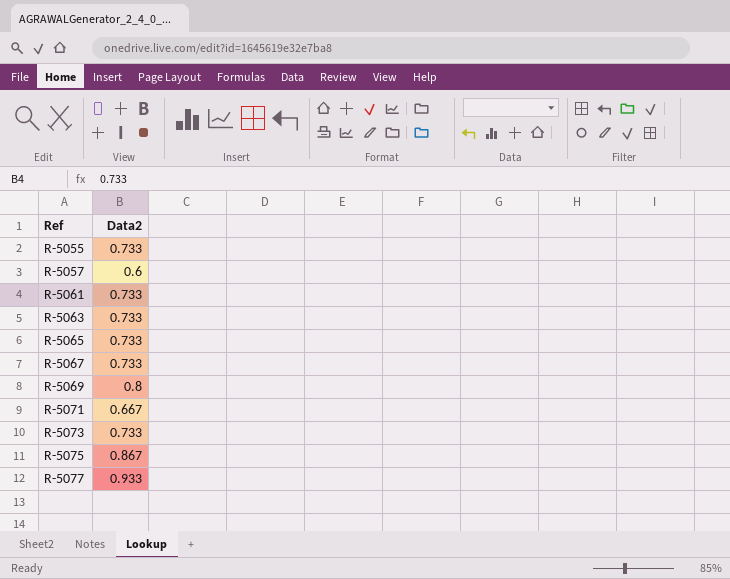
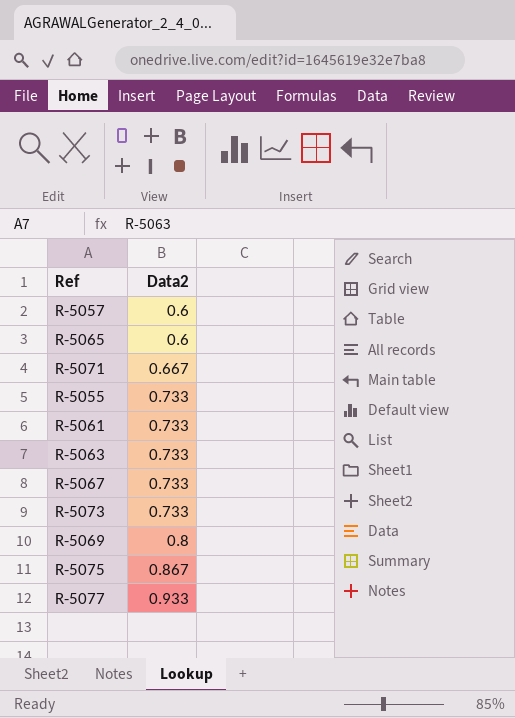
row order: Ref ascending -> Data2 ascending
R-5065 | Data2: 0.733 -> 0.6

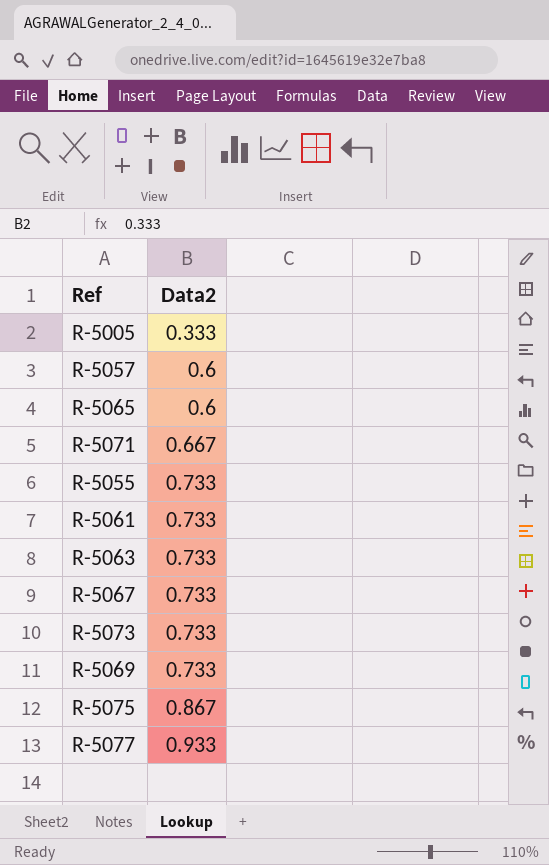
row R-5005: none -> 0.333
R-5069 | Data2: 0.8 -> 0.733

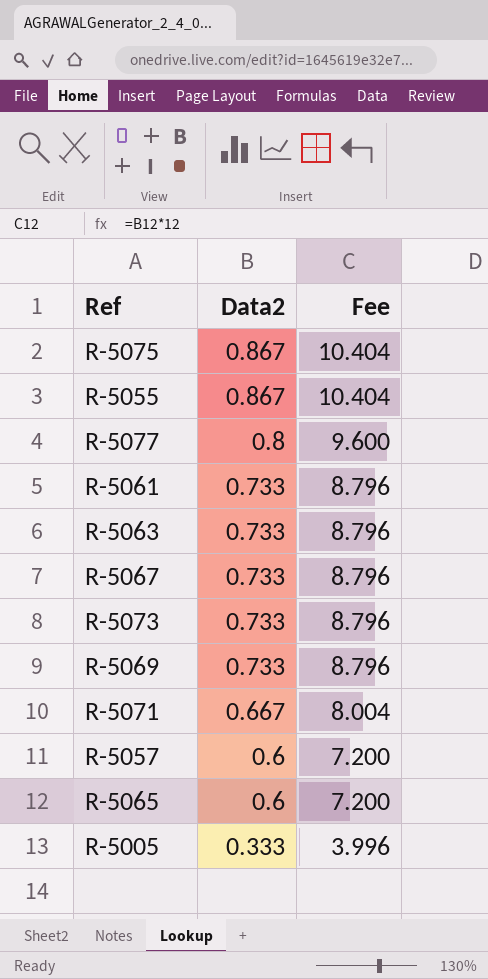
row order: Data2 ascending -> Data2 descending
column Fee | formula: none -> [Data2] * 12
R-5055 | Data2: 0.733 -> 0.867
R-5077 | Data2: 0.933 -> 0.8

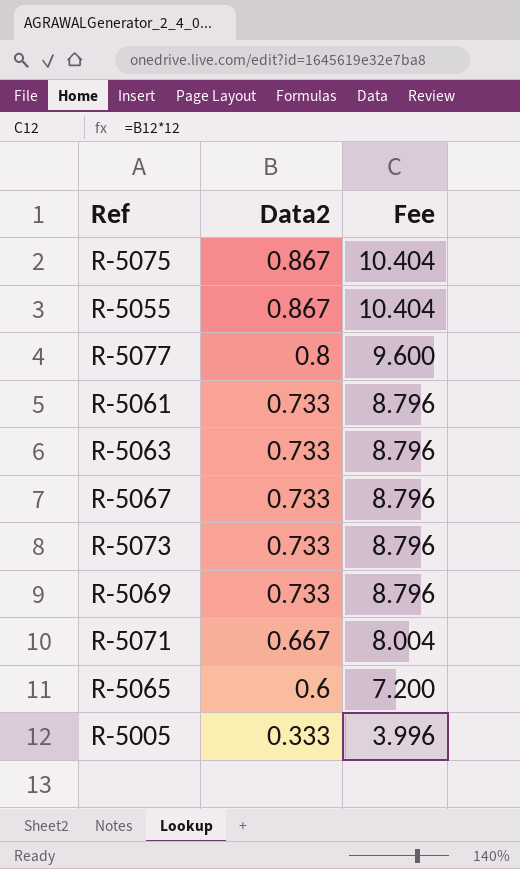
row R-5057: 0.6 | 7.200 -> none

